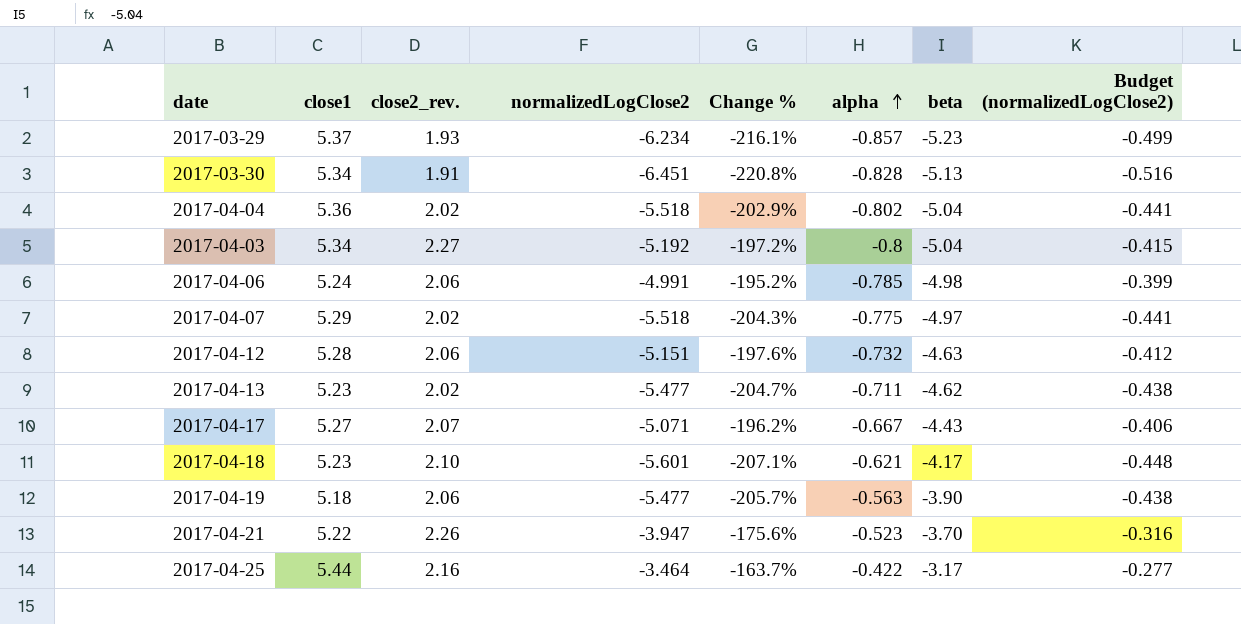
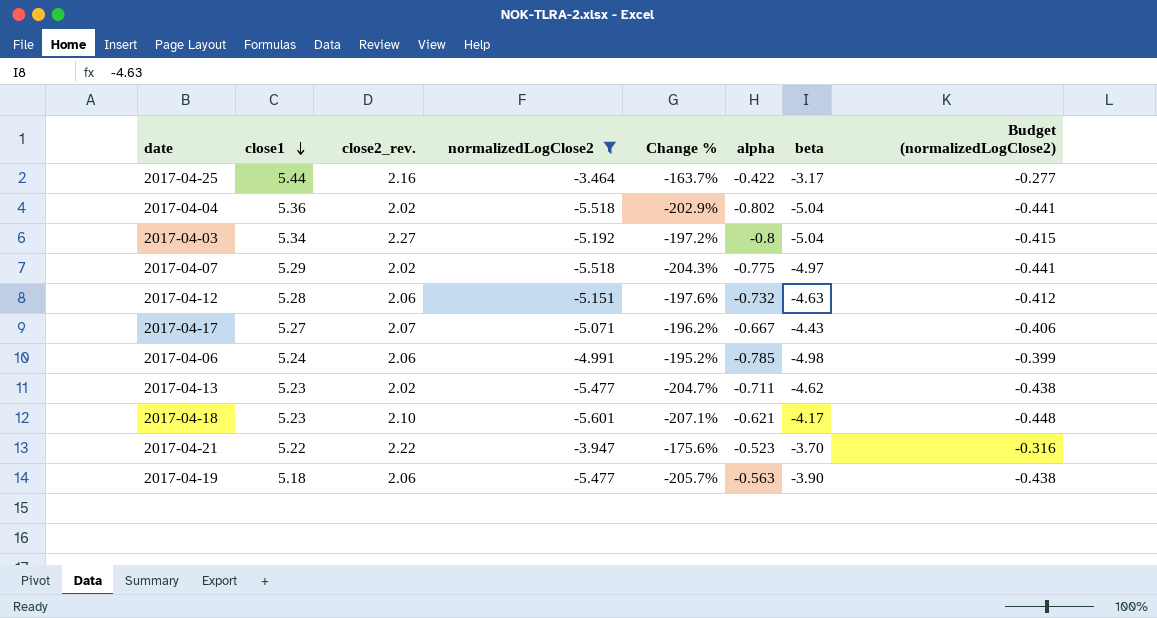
filter: none -> normalizedLogClose2 >= -5.601
row order: alpha ascending -> close1 descending
2017-04-21 | close2_rev.: 2.26 -> 2.22

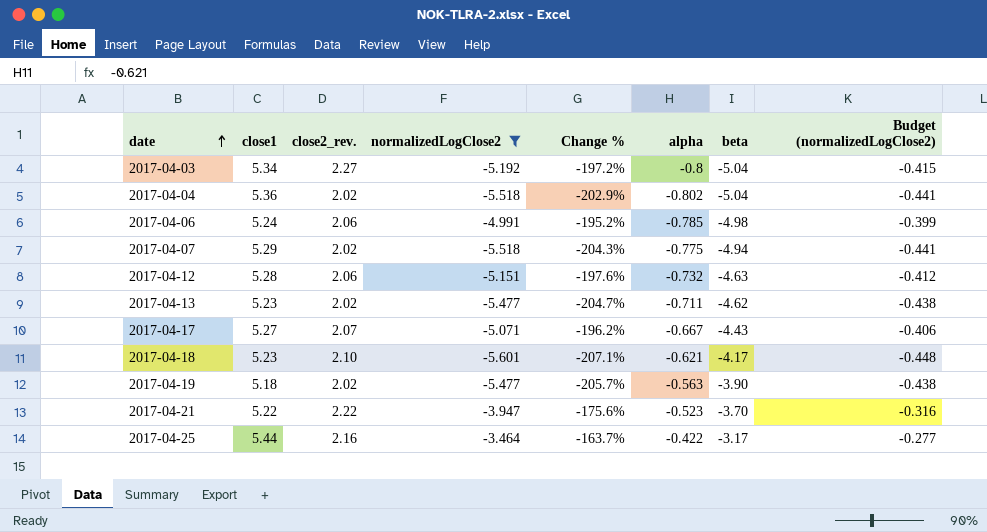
row order: close1 descending -> date ascending
2017-04-07 | beta: -4.97 -> -4.94
2017-04-19 | close2_rev.: 2.06 -> 2.02

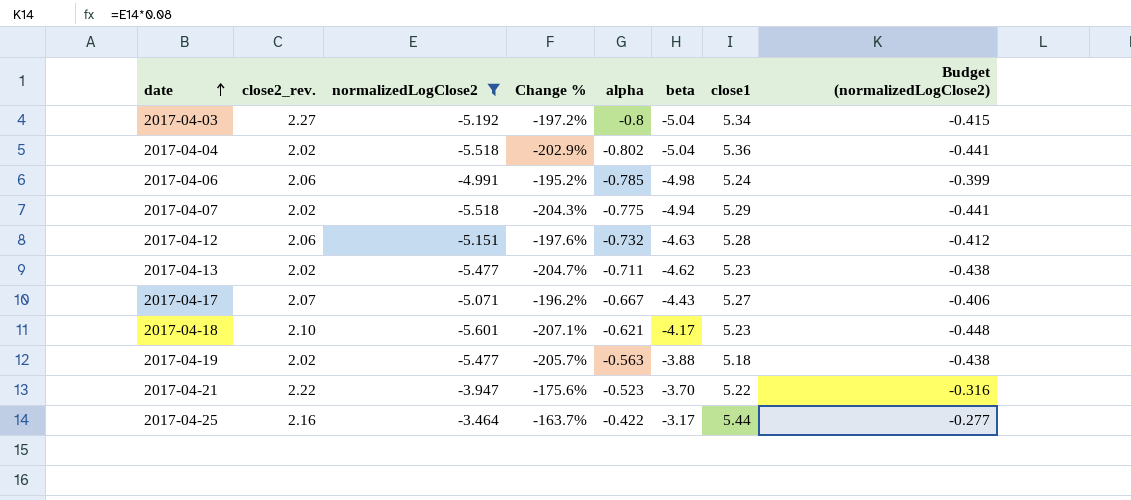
column close1 | position: 2 -> 7
2017-04-19 | beta: -3.90 -> -3.88

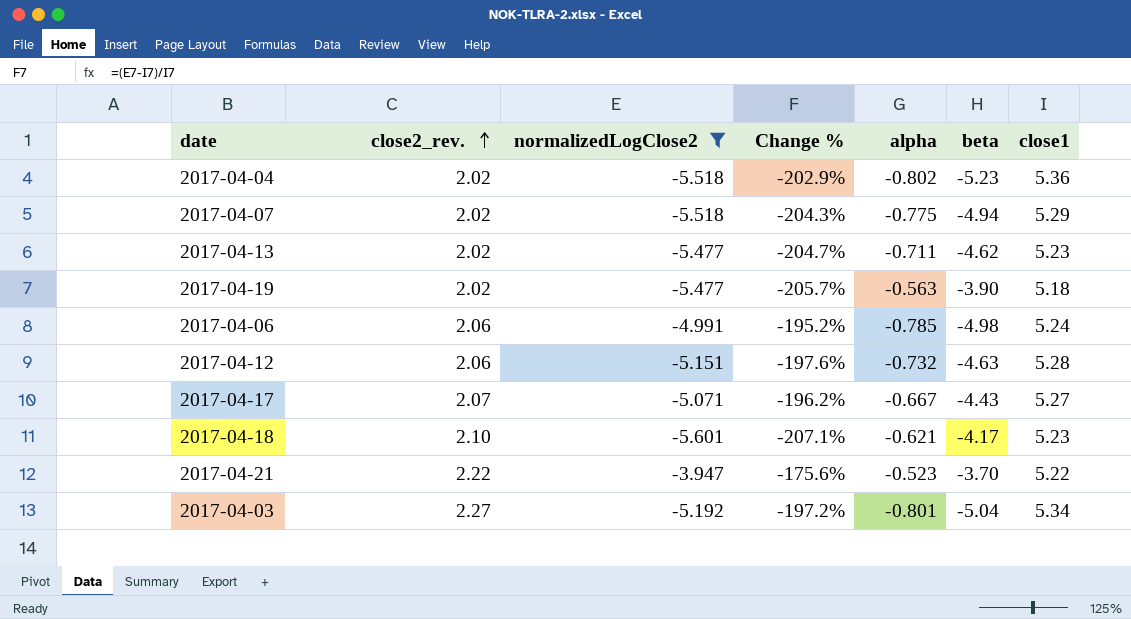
row order: date ascending -> close2_rev. ascending
column Budget (normalizedLogClose2) | formula: [normalizedLogClose2] * 0.08 -> none
row 2017-04-25: 2.16 | -3.464 | -163.7% | -0.422 | -3.17 | 5.44 | -0.277 -> none
2017-04-04 | beta: -5.04 -> -5.23
2017-04-19 | beta: -3.88 -> -3.90
2017-04-03 | alpha: -0.8 -> -0.801

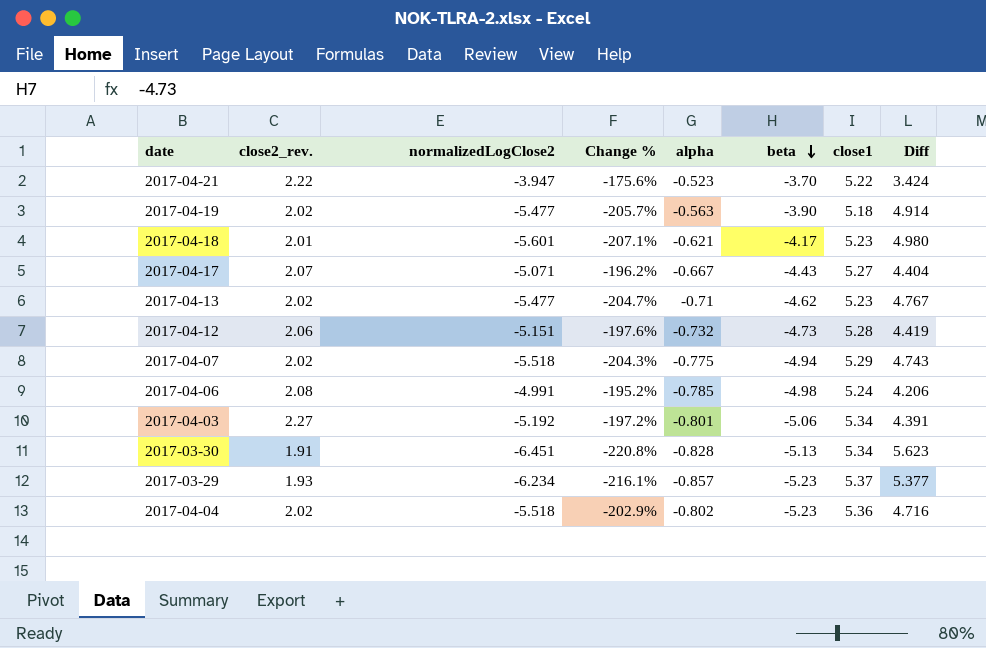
filter: normalizedLogClose2 >= -5.601 -> none
row order: close2_rev. ascending -> beta descending
column Diff | formula: none -> [alpha] - [normalizedLogClose2]
2017-04-18 | close2_rev.: 2.10 -> 2.01
2017-04-13 | alpha: -0.711 -> -0.71
2017-04-12 | beta: -4.63 -> -4.73
2017-04-06 | close2_rev.: 2.06 -> 2.08
2017-04-03 | beta: -5.04 -> -5.06

